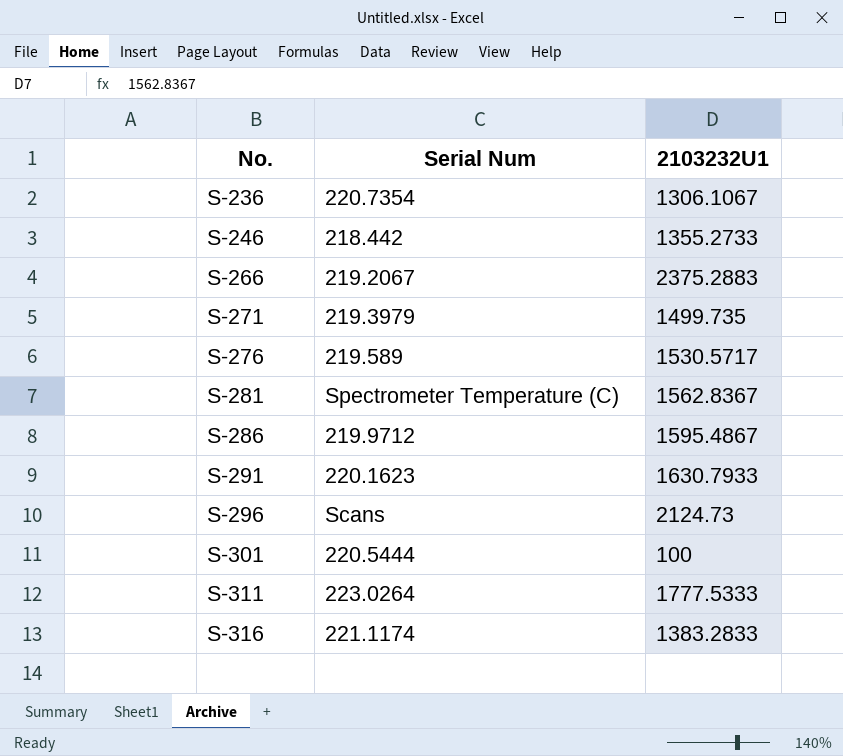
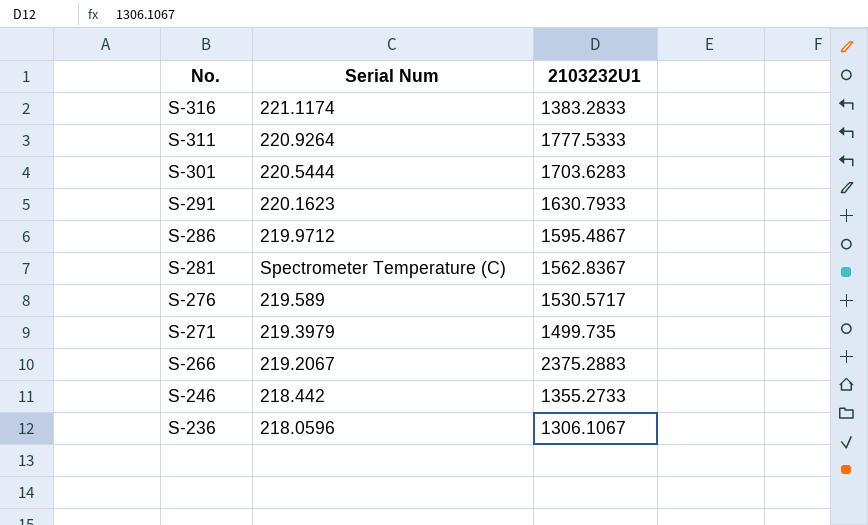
row order: No. ascending -> No. descending
row S-296: Scans | 2124.73 -> none
S-311 | Serial Num: 223.0264 -> 220.9264
S-301 | 2103232U1: 100 -> 1703.6283
S-236 | Serial Num: 220.7354 -> 218.0596

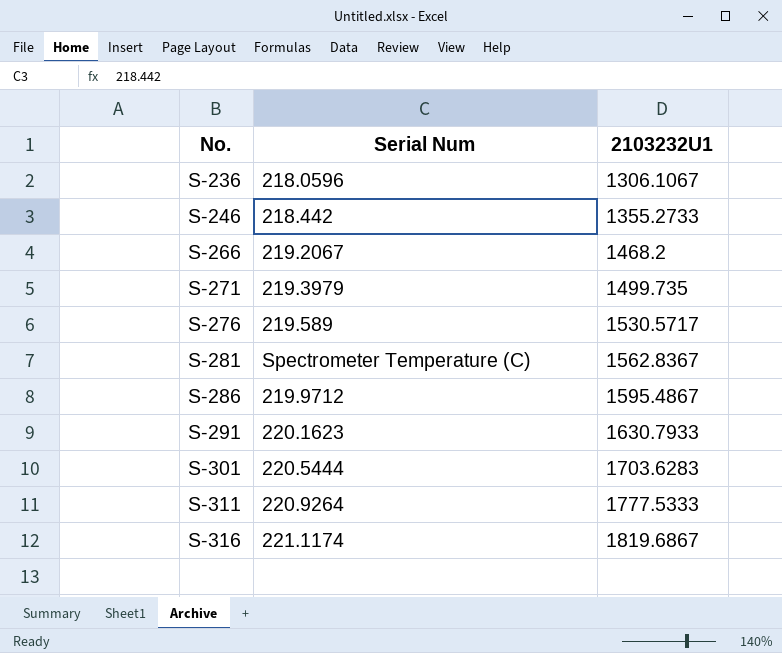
row order: No. descending -> No. ascending
S-266 | 2103232U1: 2375.2883 -> 1468.2
S-316 | 2103232U1: 1383.2833 -> 1819.6867

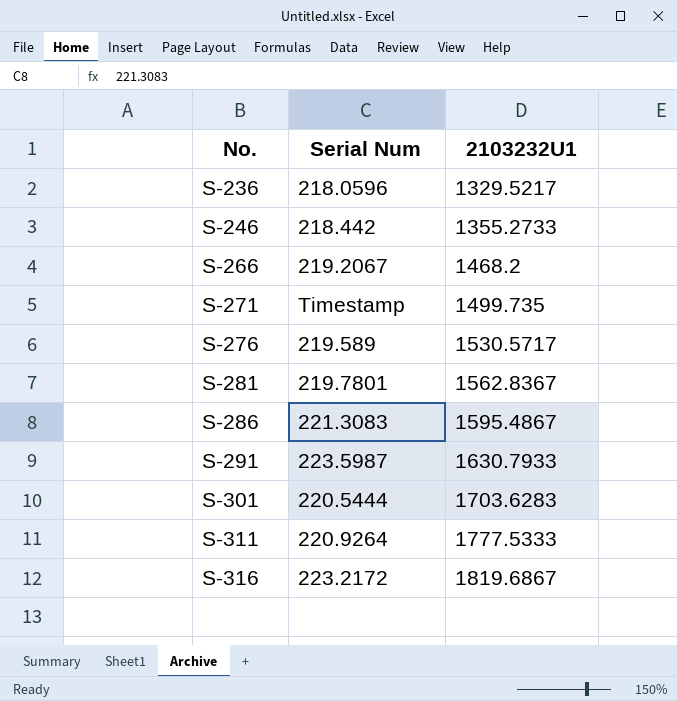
S-236 | 2103232U1: 1306.1067 -> 1329.5217
S-271 | Serial Num: 219.3979 -> Timestamp
S-281 | Serial Num: Spectrometer Temperature (C) -> 219.7801
S-286 | Serial Num: 219.9712 -> 221.3083
S-291 | Serial Num: 220.1623 -> 223.5987
S-316 | Serial Num: 221.1174 -> 223.2172

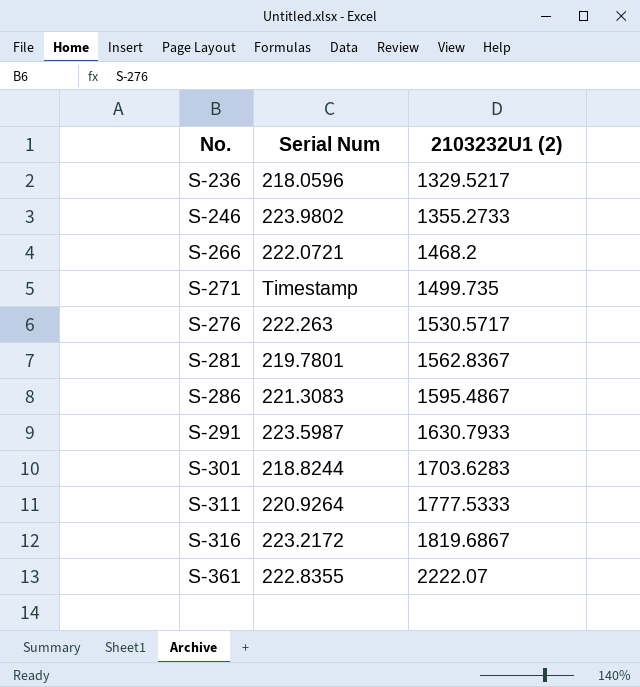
column name: 2103232U1 -> 2103232U1 (2)
S-246 | Serial Num: 218.442 -> 223.9802
S-266 | Serial Num: 219.2067 -> 222.0721
S-276 | Serial Num: 219.589 -> 222.263
S-301 | Serial Num: 220.5444 -> 218.8244
row S-361: none -> 222.8355 | 2222.07

